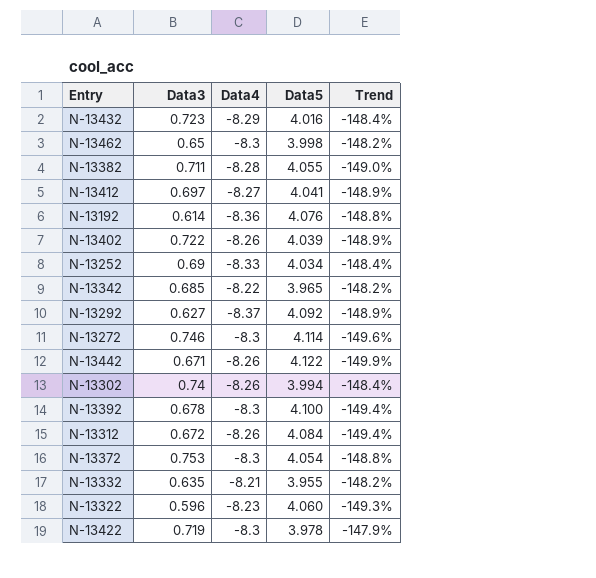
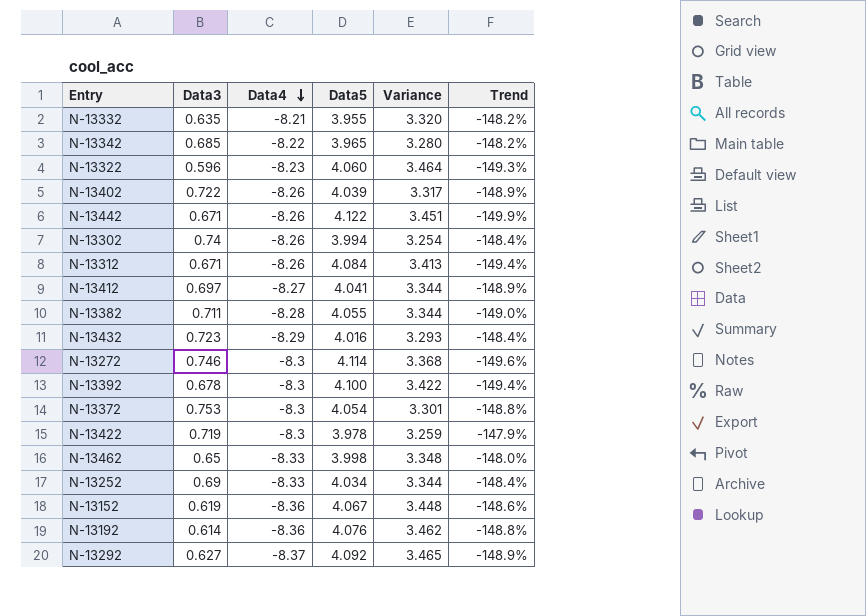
row order: none -> Data4 descending
column Variance | formula: none -> [Data5] - [Data3]
N-13312 | Data3: 0.672 -> 0.671
N-13462 | Data4: -8.3 -> -8.33
N-13462 | Trend: -148.2% -> -148.0%
row N-13152: none -> 0.619 | -8.36 | 4.067 | 3.448 | -148.6%

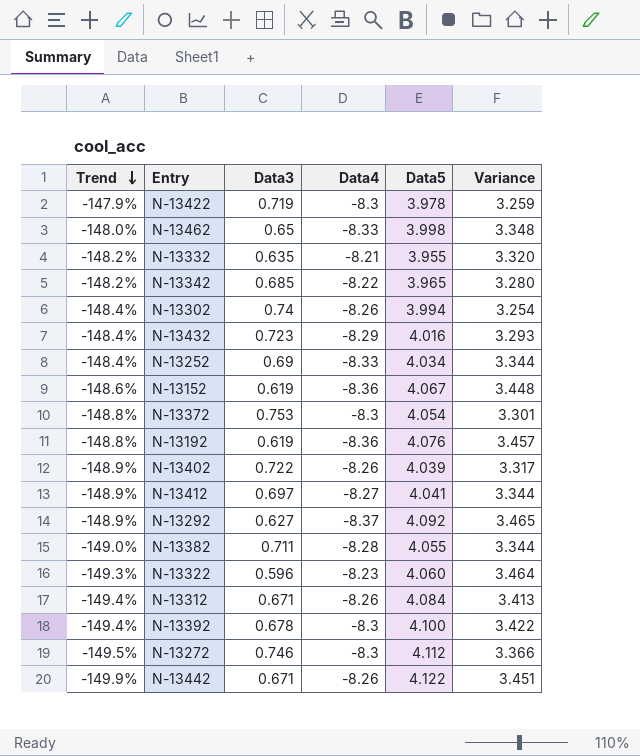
row order: Data4 descending -> Trend descending
column Trend | position: 6 -> 1
N-13192 | Data3: 0.614 -> 0.619
N-13192 | Variance: 3.462 -> 3.457
N-13272 | Trend: -149.6% -> -149.5%
N-13272 | Data5: 4.114 -> 4.112
N-13272 | Variance: 3.368 -> 3.366

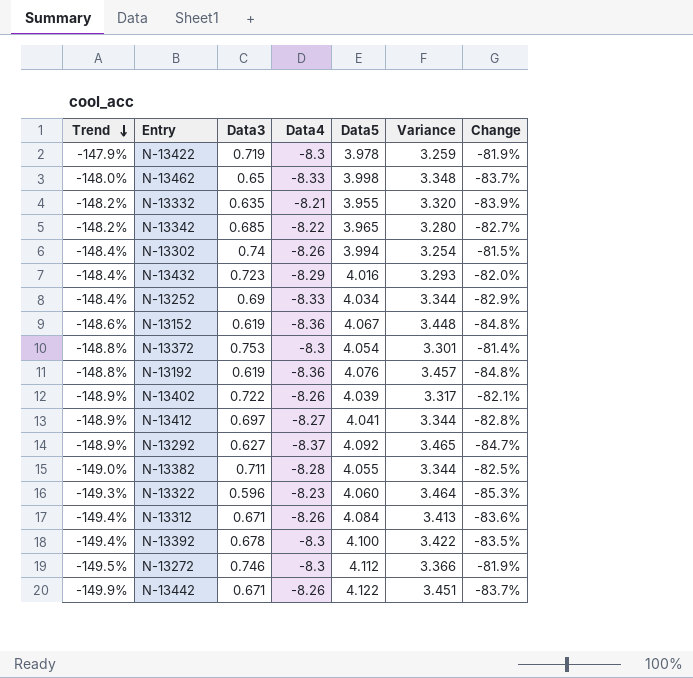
column Change | formula: none -> ([Data3] - [Data5]) / [Data5]

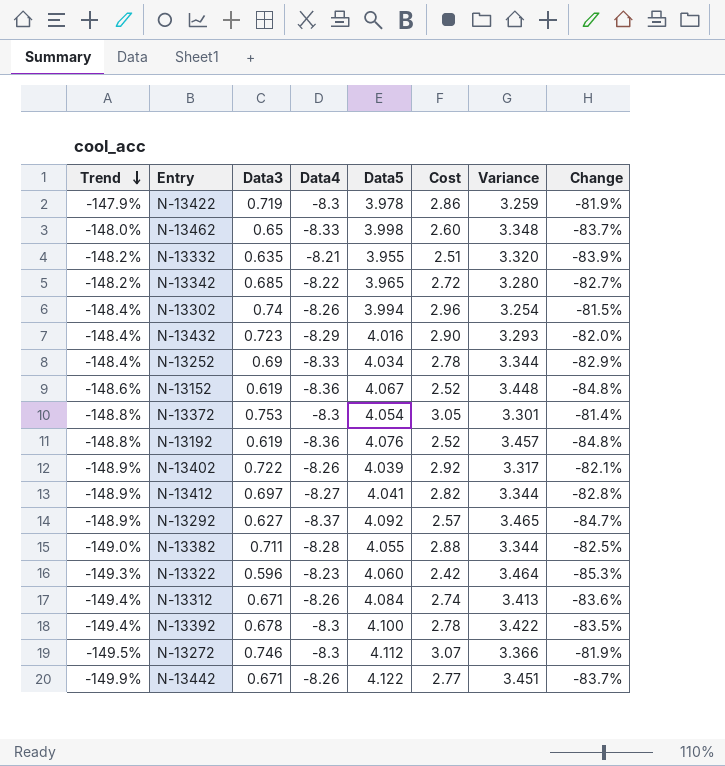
column Cost | formula: none -> [Data3] * [Data5]

